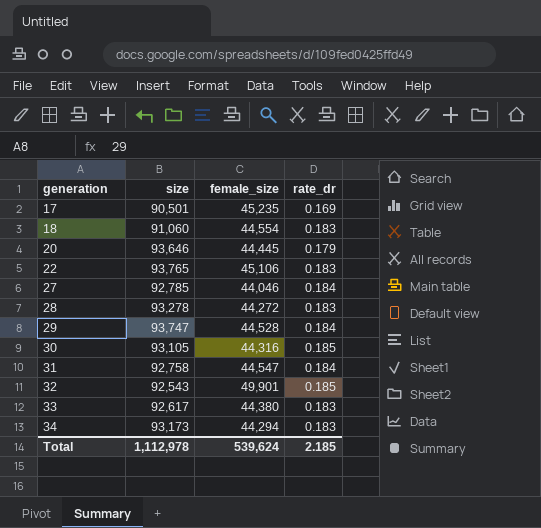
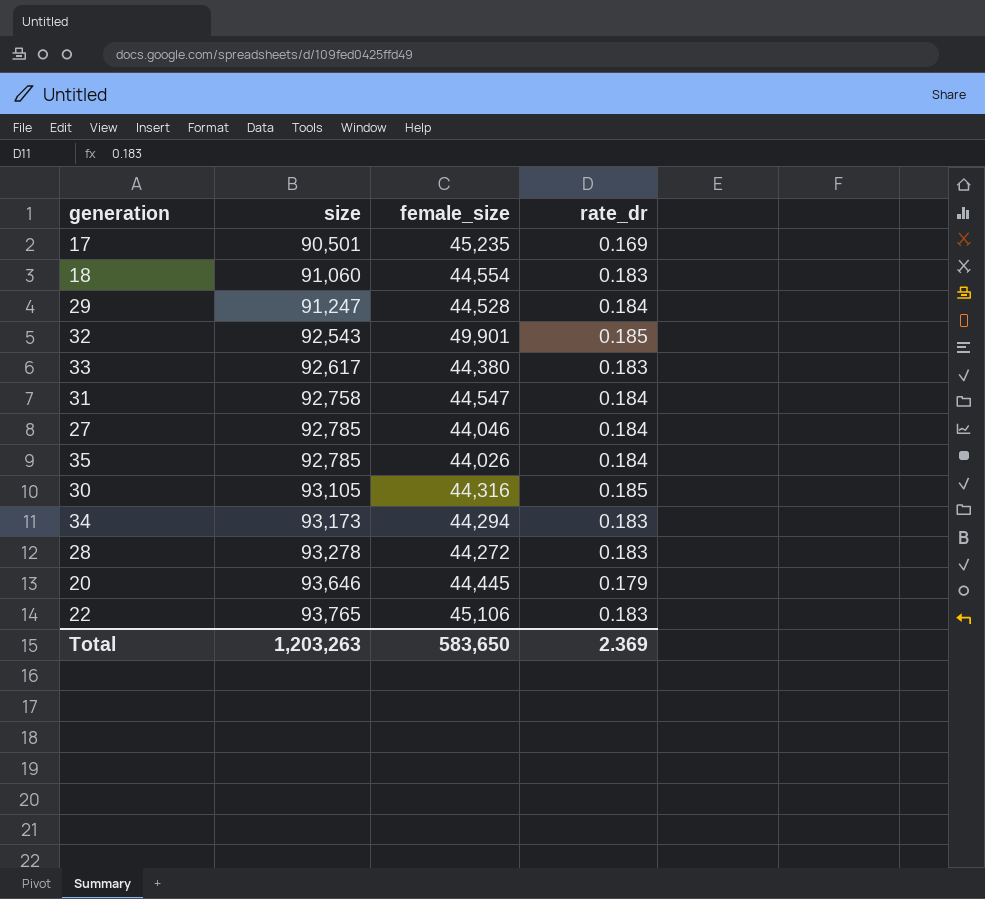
row order: generation ascending -> size ascending
29 | size: 93,747 -> 91,247
row 35: none -> 92,785 | 44,026 | 0.184
Total | size: 1,112,978 -> 1,203,263
Total | female_size: 539,624 -> 583,650
Total | rate_dr: 2.185 -> 2.369

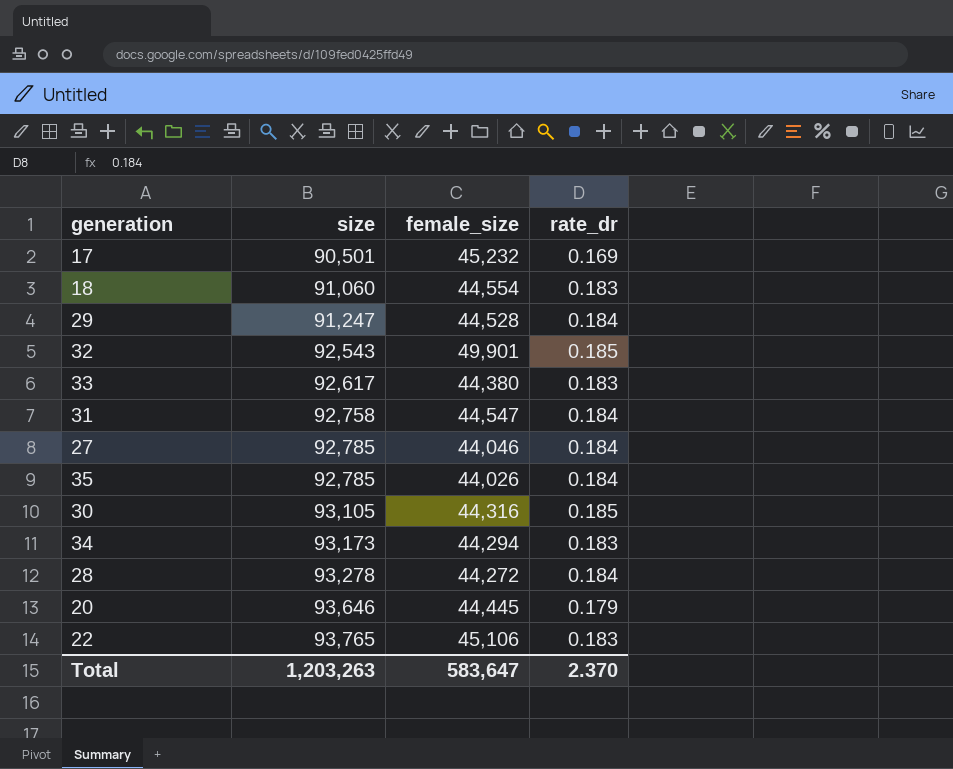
17 | female_size: 45,235 -> 45,232
28 | rate_dr: 0.183 -> 0.184
Total | female_size: 583,650 -> 583,647
Total | rate_dr: 2.369 -> 2.370

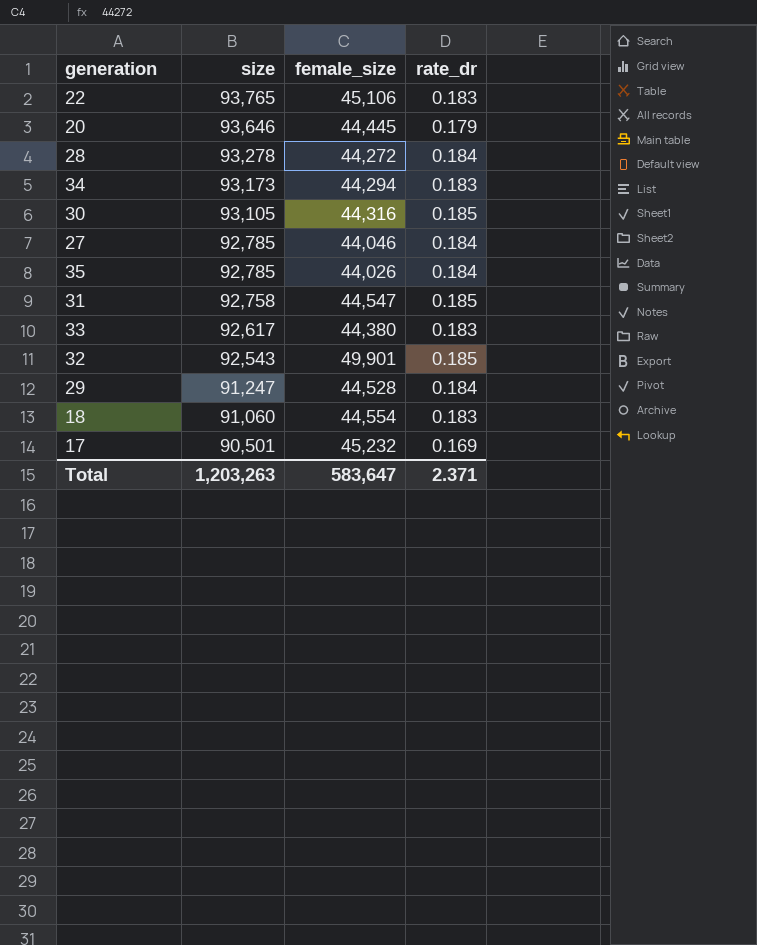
row order: size ascending -> size descending
31 | rate_dr: 0.184 -> 0.185
Total | rate_dr: 2.370 -> 2.371

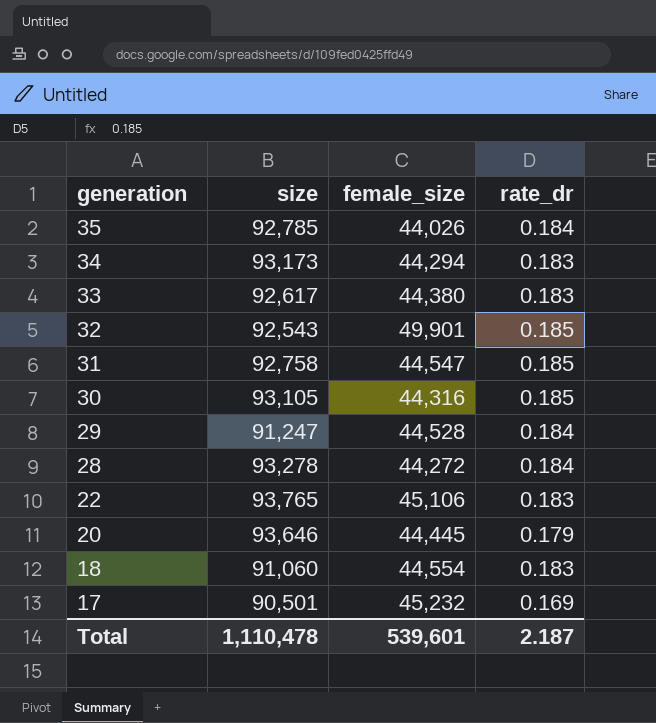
row order: size descending -> generation descending
row 27: 92,785 | 44,046 | 0.184 -> none
Total | size: 1,203,263 -> 1,110,478
Total | female_size: 583,647 -> 539,601
Total | rate_dr: 2.371 -> 2.187

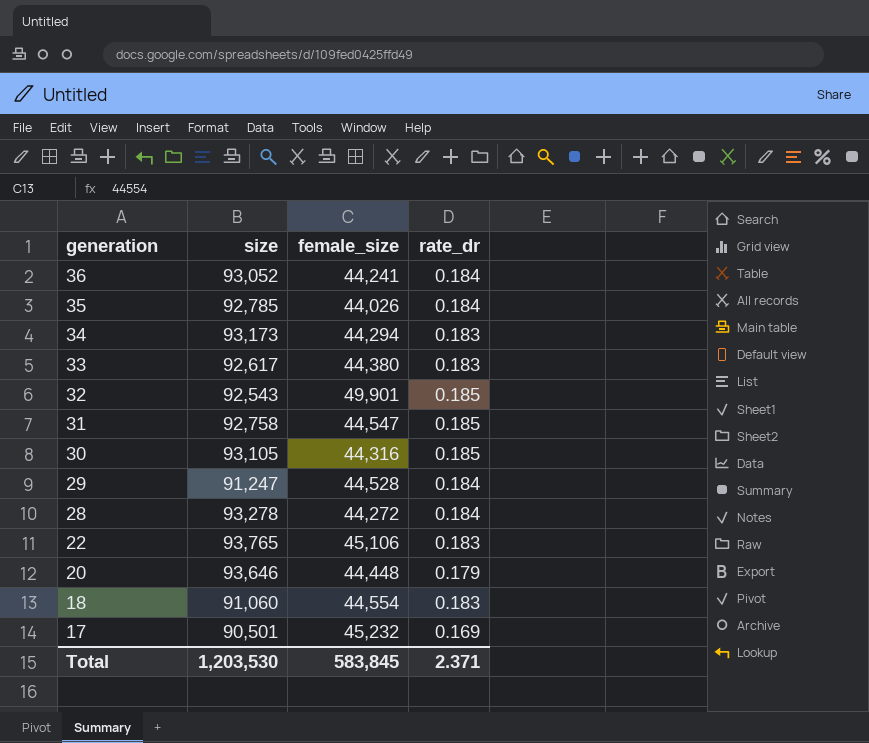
row 36: none -> 93,052 | 44,241 | 0.184
20 | female_size: 44,445 -> 44,448
Total | size: 1,110,478 -> 1,203,530
Total | female_size: 539,601 -> 583,845
Total | rate_dr: 2.187 -> 2.371

